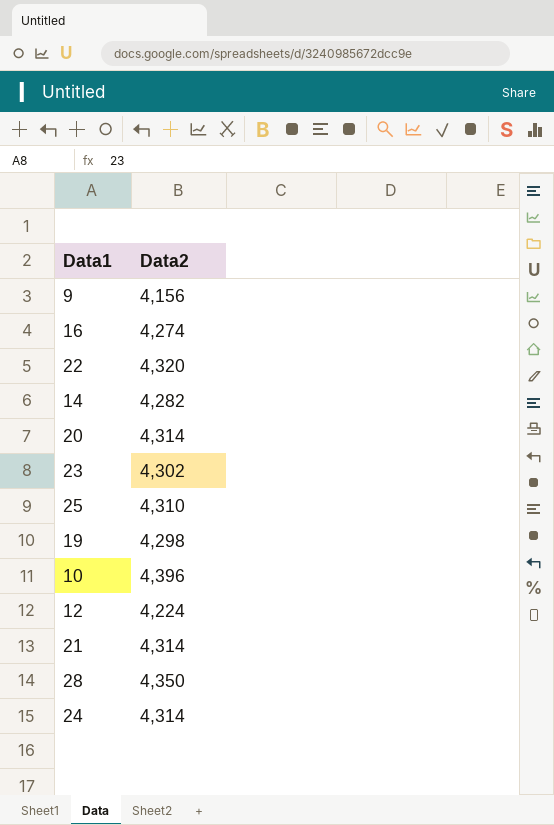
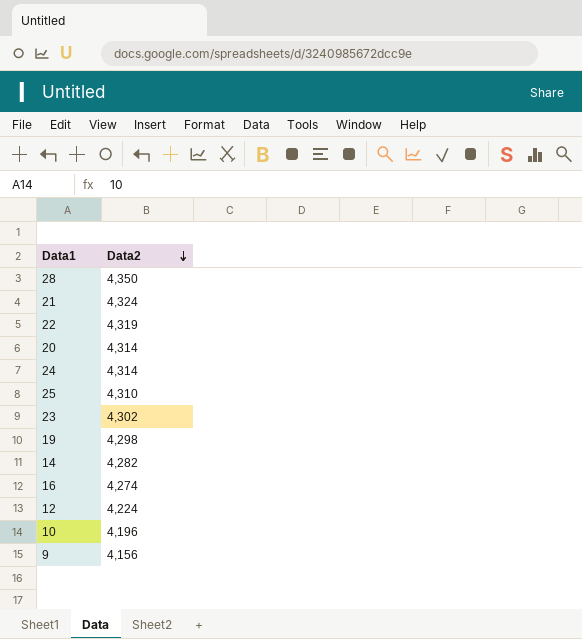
row order: none -> Data2 descending
21 | Data2: 4,314 -> 4,324
22 | Data2: 4,320 -> 4,319
10 | Data2: 4,396 -> 4,196

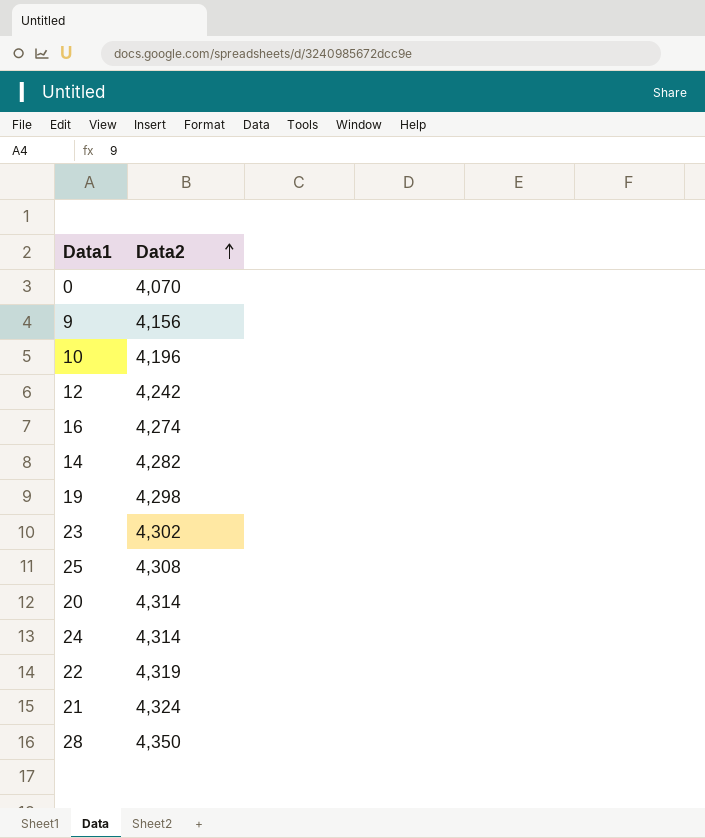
row order: Data2 descending -> Data2 ascending
row 0: none -> 4,070
12 | Data2: 4,224 -> 4,242
25 | Data2: 4,310 -> 4,308

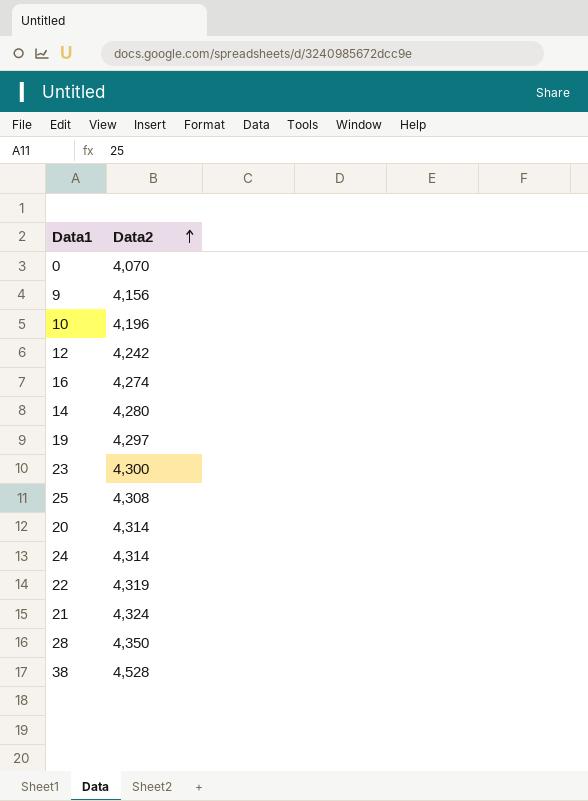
14 | Data2: 4,282 -> 4,280
19 | Data2: 4,298 -> 4,297
23 | Data2: 4,302 -> 4,300
row 38: none -> 4,528

